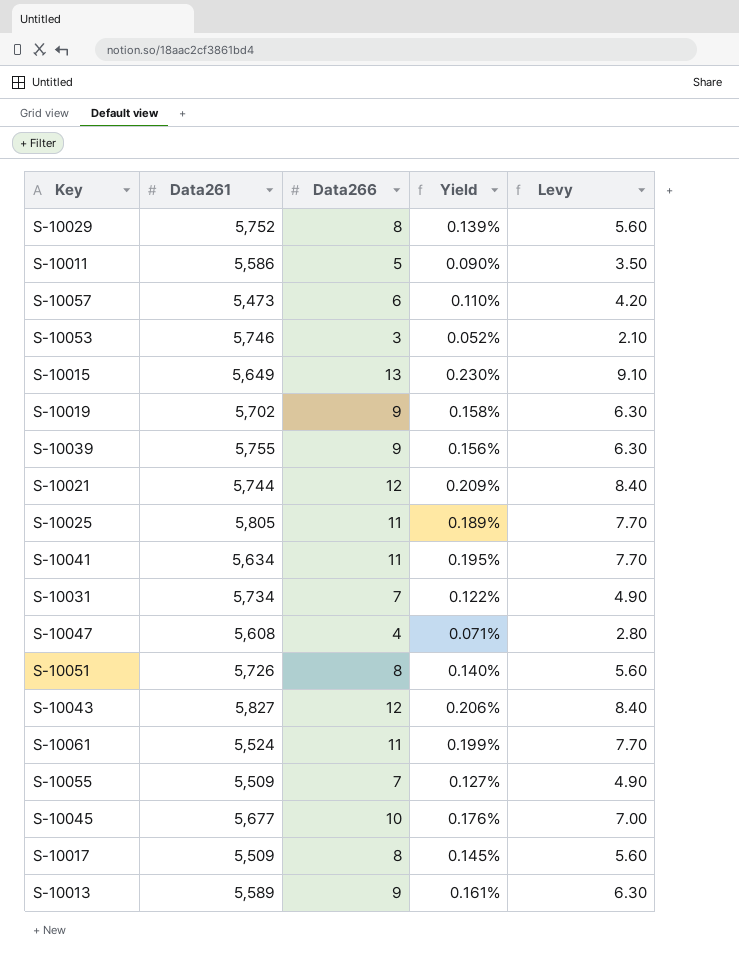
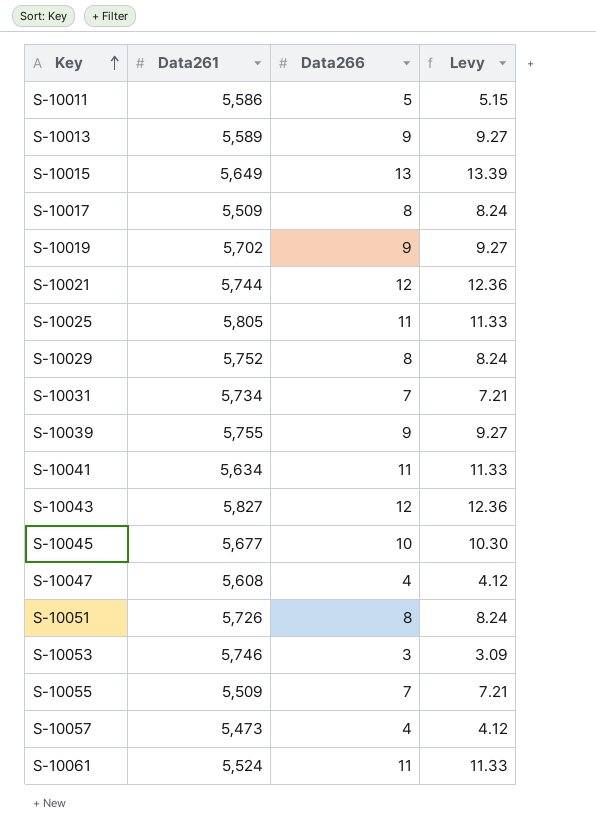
row order: none -> Key ascending
column Yield | formula: [Data266] / [Data261] -> none
column Levy | formula: [Data266] * 0.7 -> [Data266] * 1.03
S-10057 | Data266: 6 -> 4

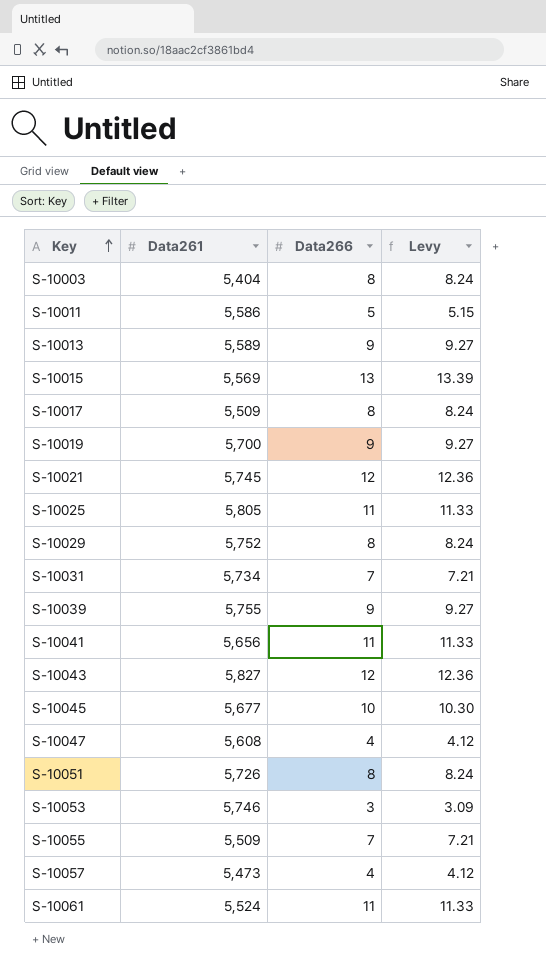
row S-10003: none -> 5,404 | 8 | 8.24
S-10015 | Data261: 5,649 -> 5,569
S-10019 | Data261: 5,702 -> 5,700
S-10021 | Data261: 5,744 -> 5,745
S-10041 | Data261: 5,634 -> 5,656

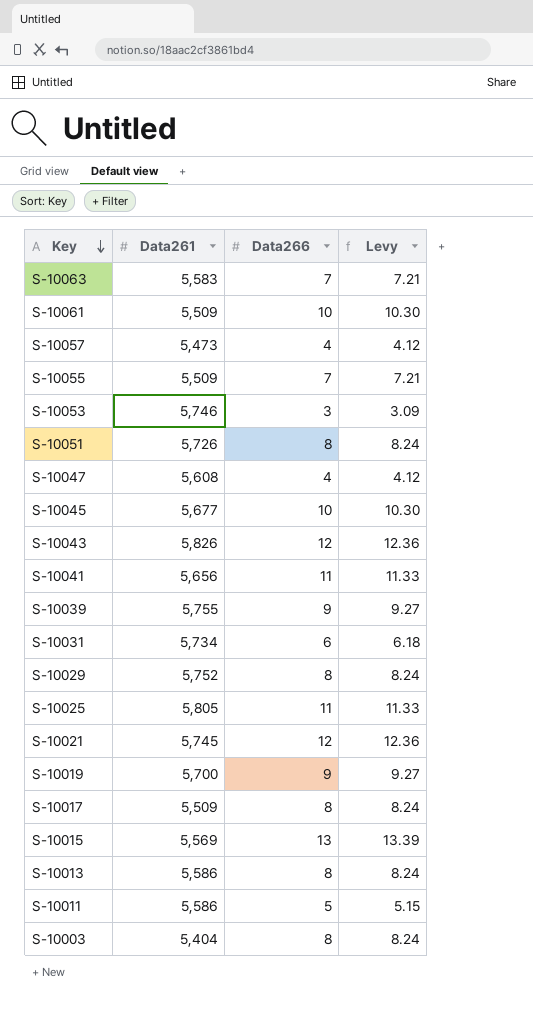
row order: Key ascending -> Key descending
row S-10063: none -> 5,583 | 7 | 7.21
S-10061 | Data261: 5,524 -> 5,509
S-10061 | Data266: 11 -> 10
S-10061 | Levy: 11.33 -> 10.30
S-10043 | Data261: 5,827 -> 5,826
S-10031 | Data266: 7 -> 6
S-10031 | Levy: 7.21 -> 6.18
S-10013 | Data261: 5,589 -> 5,586
S-10013 | Data266: 9 -> 8
S-10013 | Levy: 9.27 -> 8.24

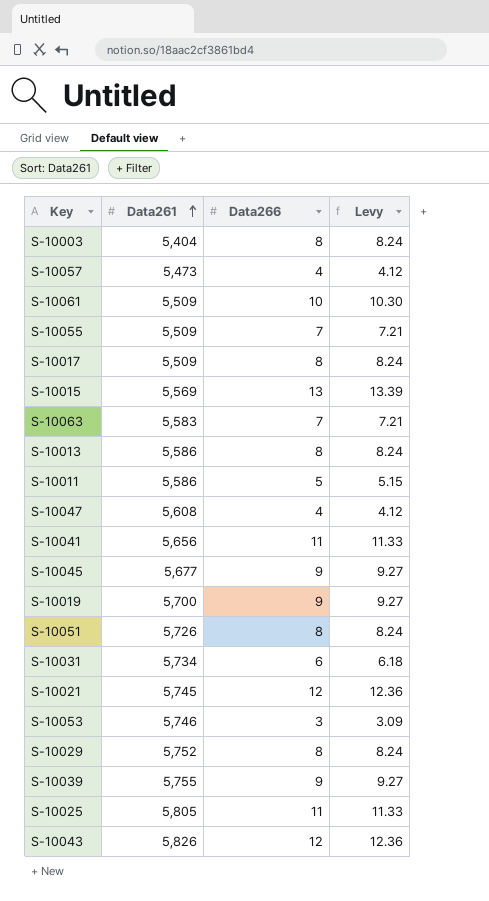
row order: Key descending -> Data261 ascending
S-10045 | Data266: 10 -> 9
S-10045 | Levy: 10.30 -> 9.27

